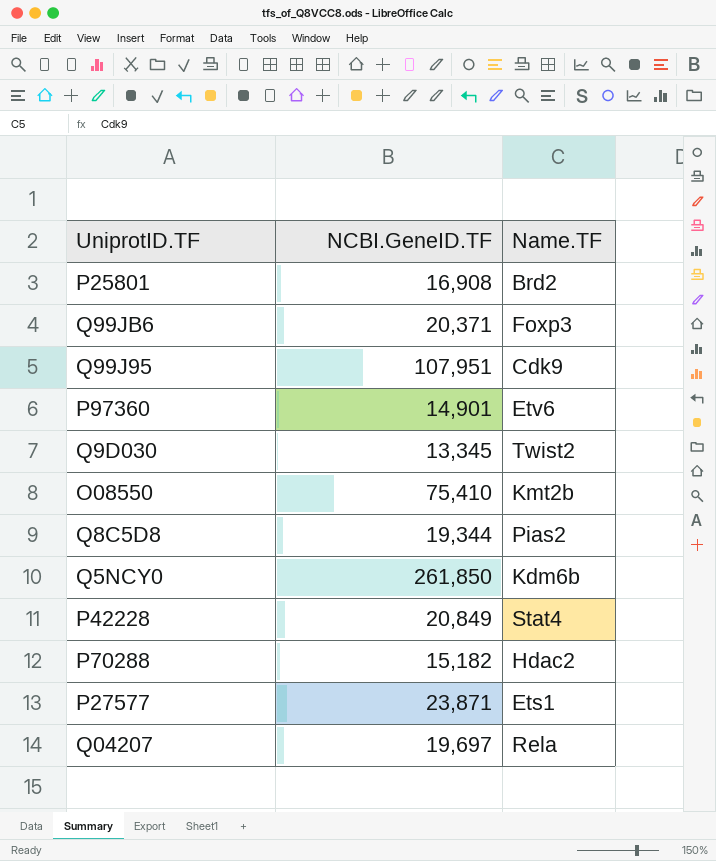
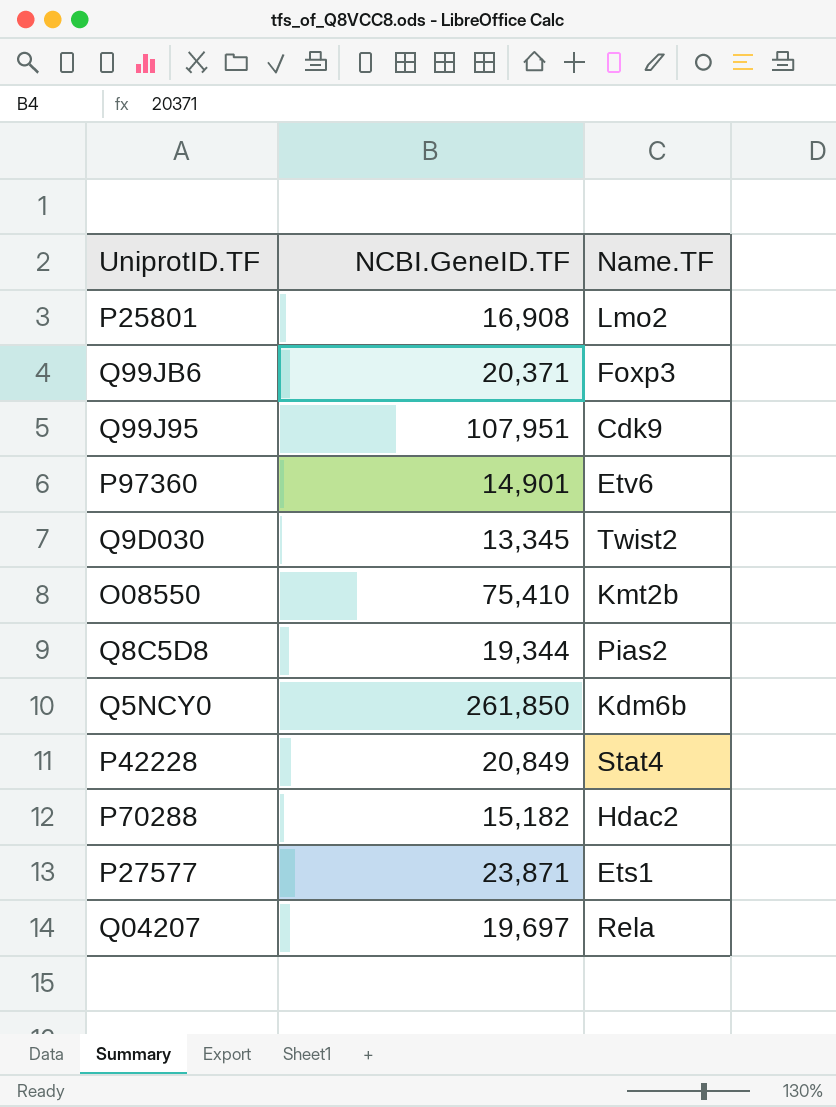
P25801 | Name.TF: Brd2 -> Lmo2

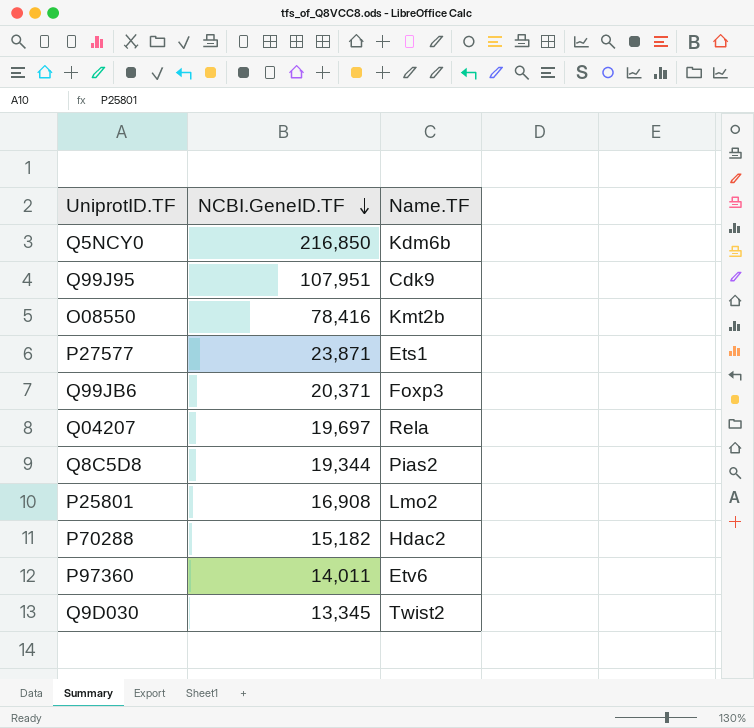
row order: none -> NCBI.GeneID.TF descending
row P42228: 20,849 | Stat4 -> none
Q5NCY0 | NCBI.GeneID.TF: 261,850 -> 216,850
O08550 | NCBI.GeneID.TF: 75,410 -> 78,416
P97360 | NCBI.GeneID.TF: 14,901 -> 14,011

